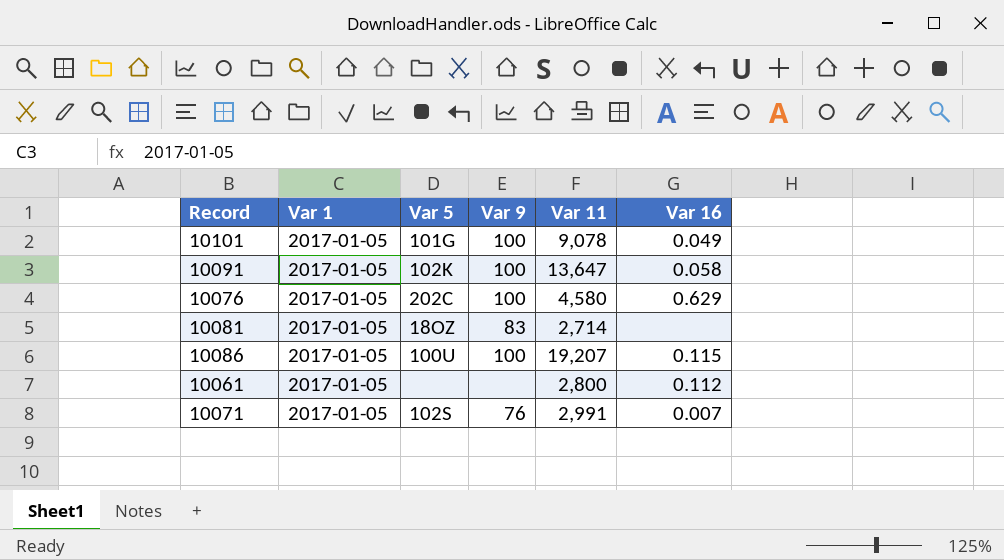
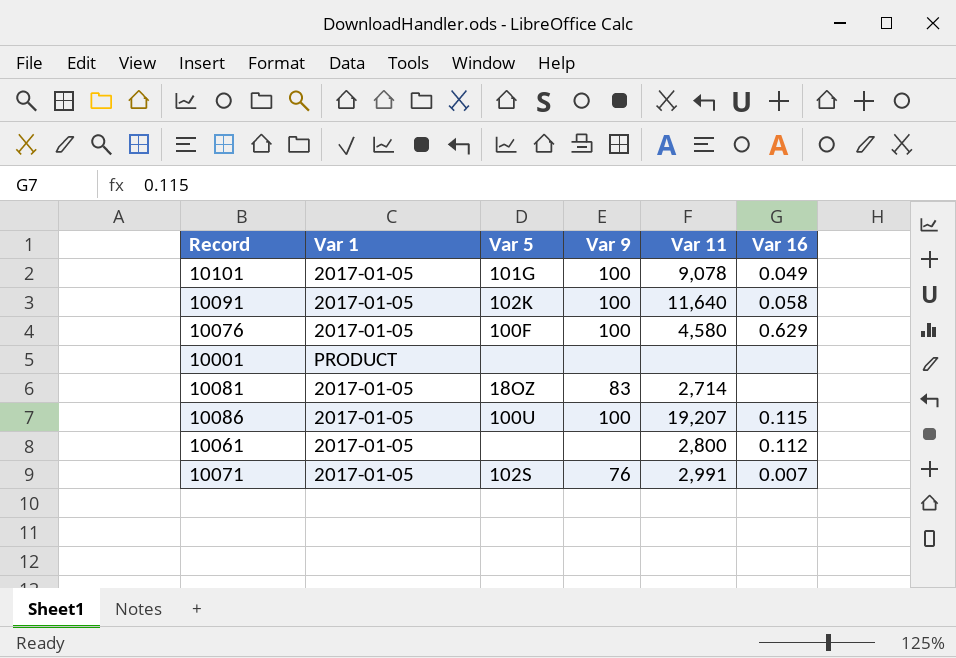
10091 | Var 11: 13,647 -> 11,640
10076 | Var 5: 202C -> 100F
row 10001: none -> PRODUCT | none | none | none | none

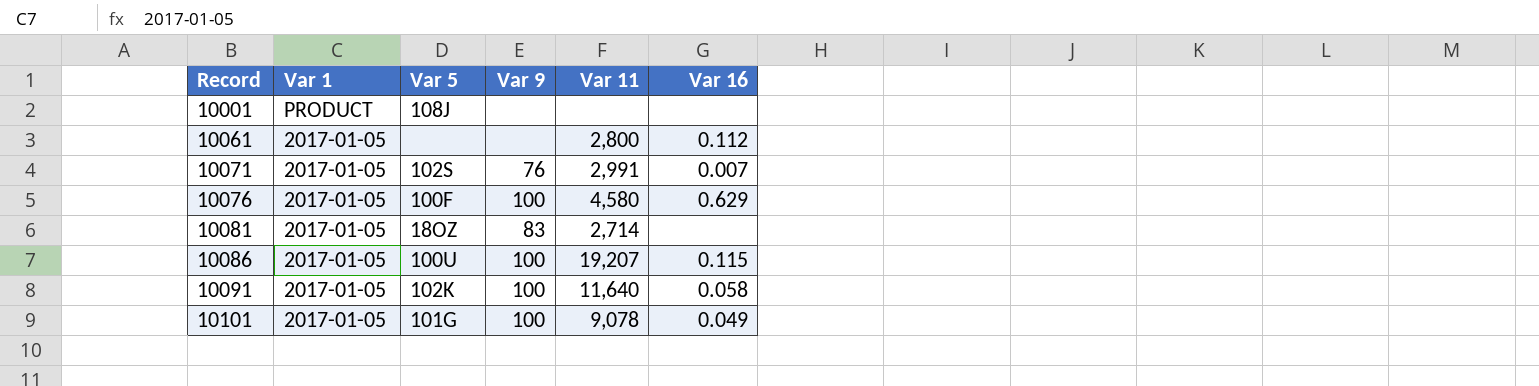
row order: none -> Record ascending
10001 | Var 5: none -> 108J

